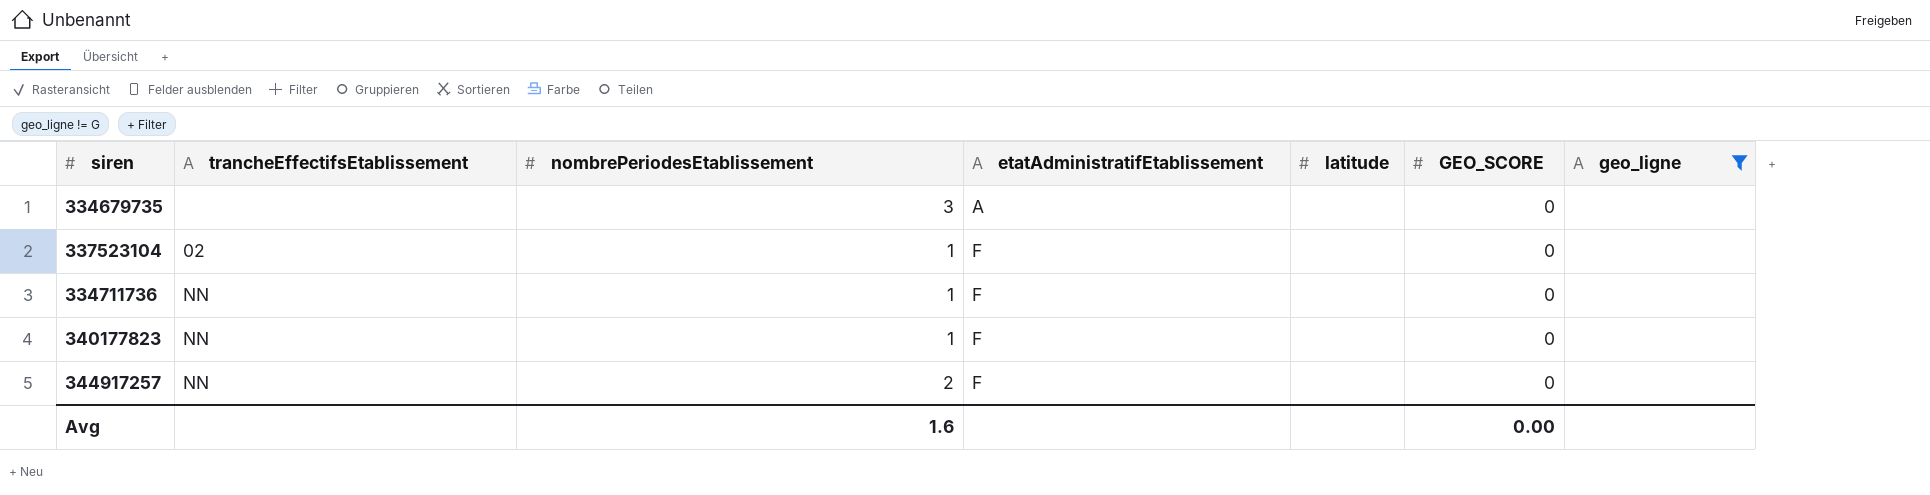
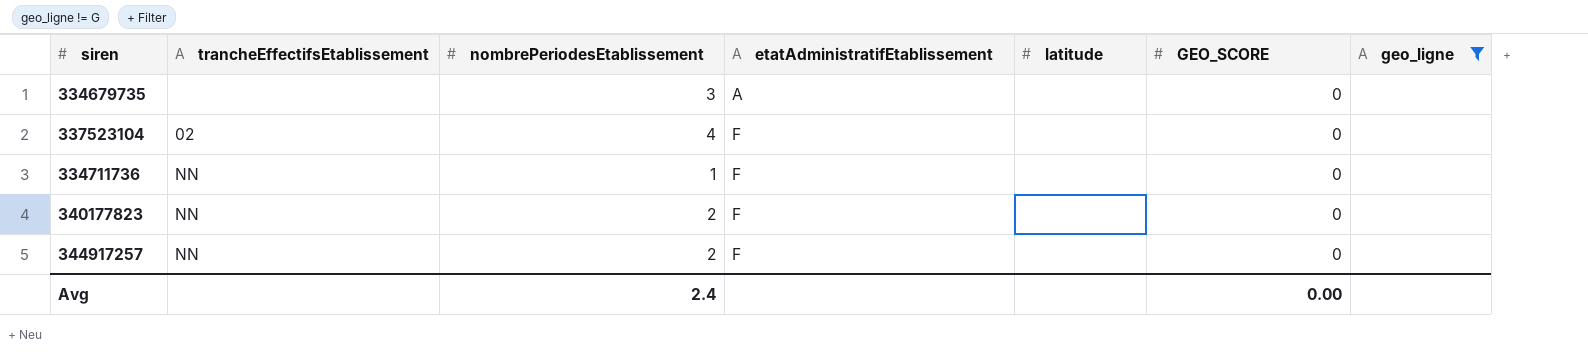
337523104 | nombrePeriodesEtablissement: 1 -> 4
340177823 | nombrePeriodesEtablissement: 1 -> 2
Avg | nombrePeriodesEtablissement: 1.6 -> 2.4

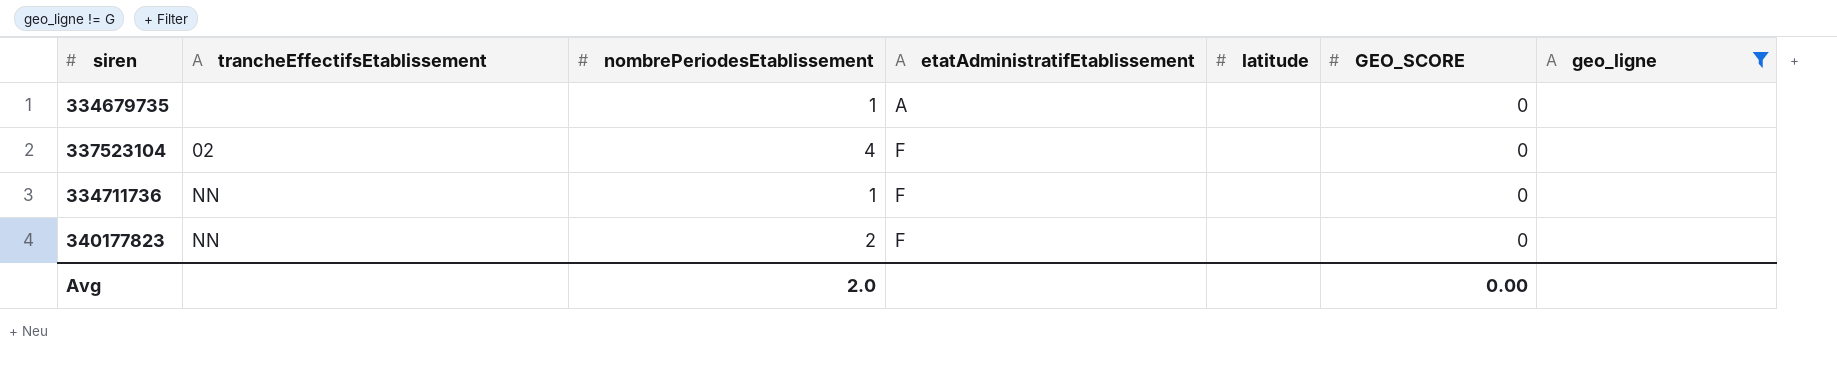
row 344917257: NN | 2 | F | none | 0 | none -> none
334679735 | nombrePeriodesEtablissement: 3 -> 1
Avg | nombrePeriodesEtablissement: 2.4 -> 2.0

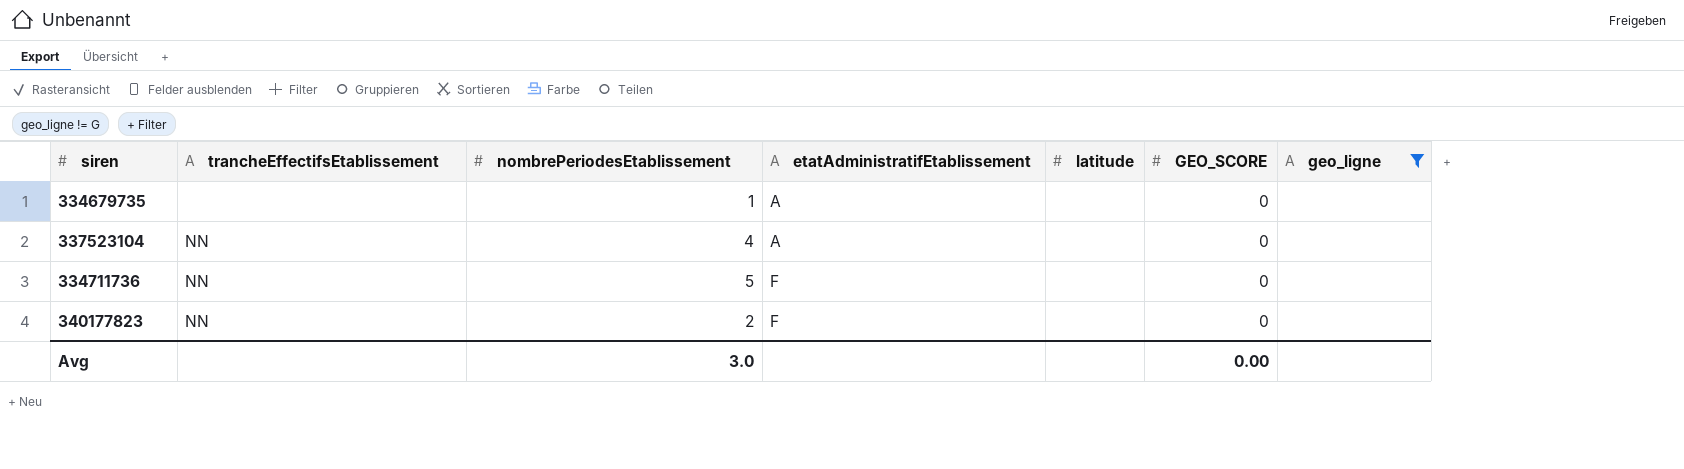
337523104 | trancheEffectifsEtablissement: 02 -> NN
337523104 | etatAdministratifEtablissement: F -> A
334711736 | nombrePeriodesEtablissement: 1 -> 5
Avg | nombrePeriodesEtablissement: 2.0 -> 3.0

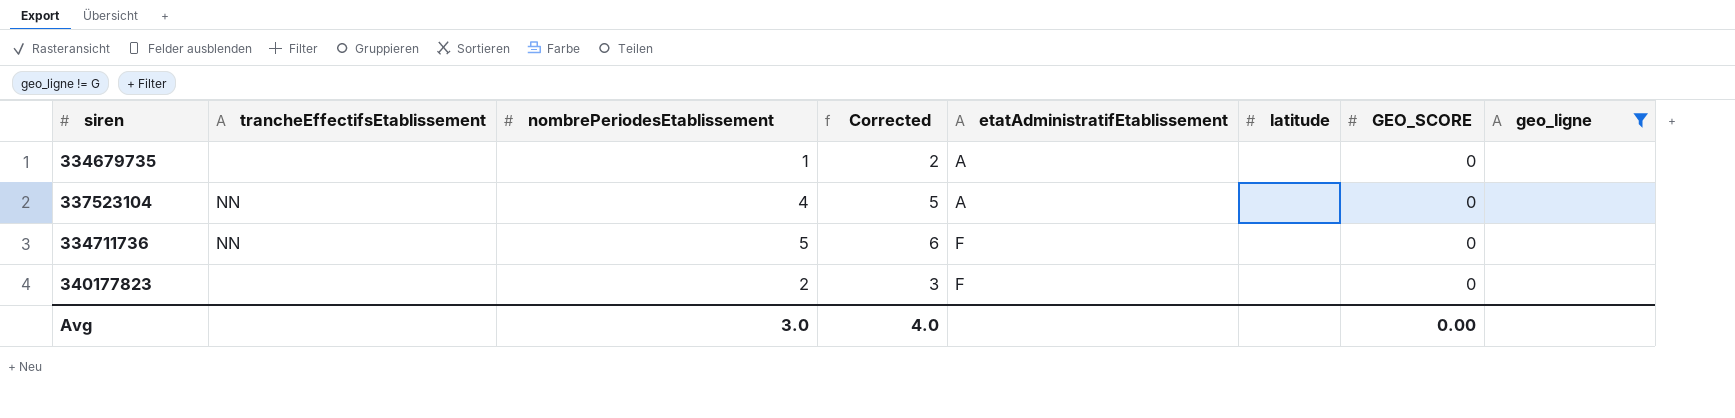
column Corrected | formula: none -> [nombrePeriodesEtablissement] + 1
340177823 | trancheEffectifsEtablissement: NN -> none

